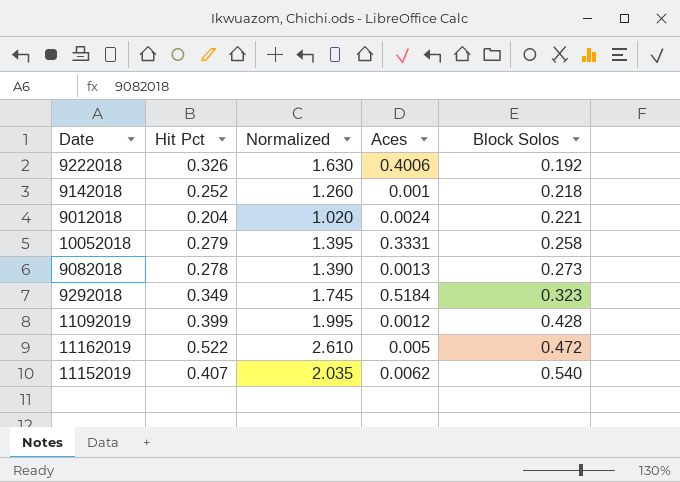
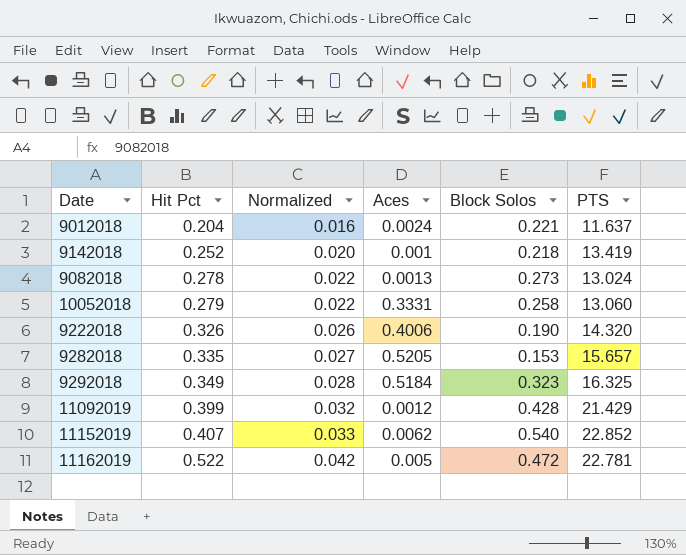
row order: Block Solos ascending -> Hit Pct ascending
column Normalized | formula: [Hit Pct] * 5 -> [Hit Pct] * 0.08
column PTS | position: none -> 6
9222018 | Block Solos: 0.192 -> 0.190
row 9282018: none -> 0.335 | 0.027 | 0.5205 | 0.153 | 15.657

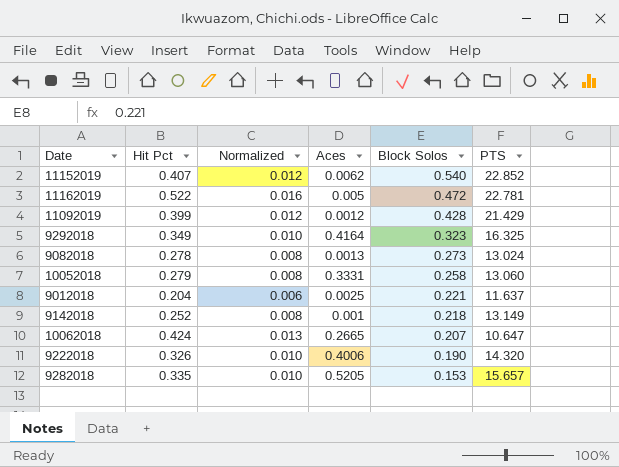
row order: Hit Pct ascending -> Block Solos descending
column Normalized | formula: [Hit Pct] * 0.08 -> [Hit Pct] * 0.03
9292018 | Aces: 0.5184 -> 0.4164
9012018 | Aces: 0.0024 -> 0.0025
9142018 | PTS: 13.419 -> 13.149
row 10062018: none -> 0.424 | 0.013 | 0.2665 | 0.207 | 10.647

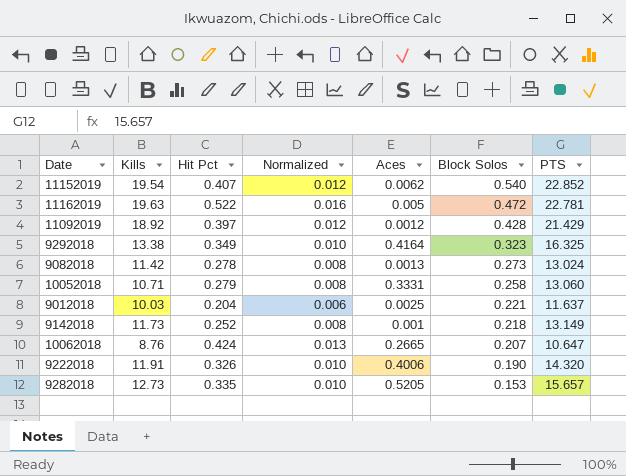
column Kills | position: none -> 2
11092019 | Hit Pct: 0.399 -> 0.397

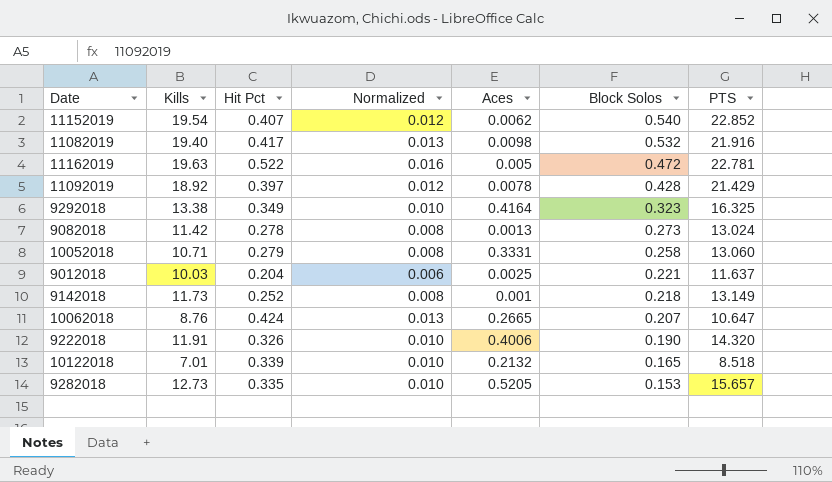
row 11082019: none -> 19.40 | 0.417 | 0.013 | 0.0098 | 0.532 | 21.916
11092019 | Aces: 0.0012 -> 0.0078
row 10122018: none -> 7.01 | 0.339 | 0.010 | 0.2132 | 0.165 | 8.518

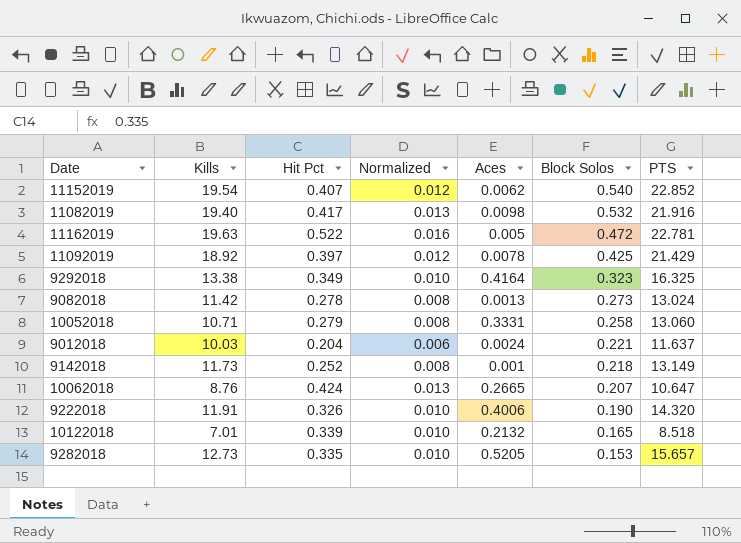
11092019 | Block Solos: 0.428 -> 0.425
9012018 | Aces: 0.0025 -> 0.0024

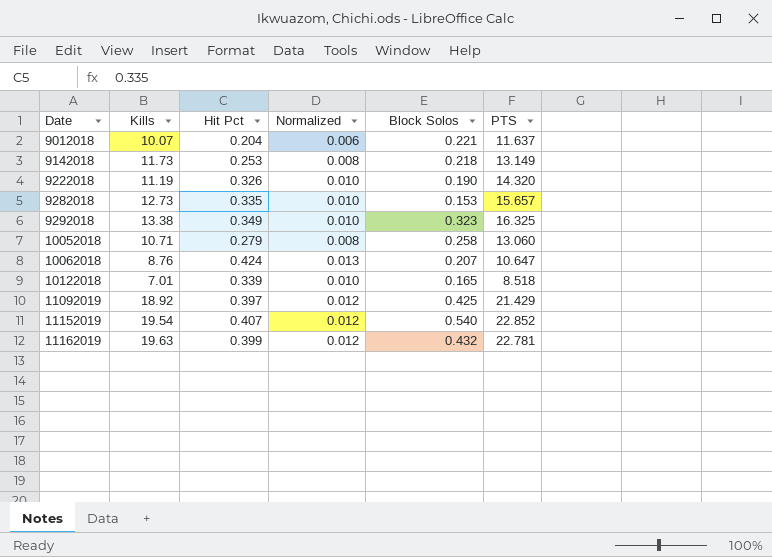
row order: Block Solos descending -> Date ascending
column Aces | position: 5 -> none
row 11082019: 19.40 | 0.417 | 0.013 | 0.0098 | 0.532 | 21.916 -> none
row 9082018: 11.42 | 0.278 | 0.008 | 0.0013 | 0.273 | 13.024 -> none
9012018 | Kills: 10.03 -> 10.07
9142018 | Hit Pct: 0.252 -> 0.253
9222018 | Kills: 11.91 -> 11.19
11162019 | Hit Pct: 0.522 -> 0.399
11162019 | Normalized: 0.016 -> 0.012
11162019 | Block Solos: 0.472 -> 0.432

